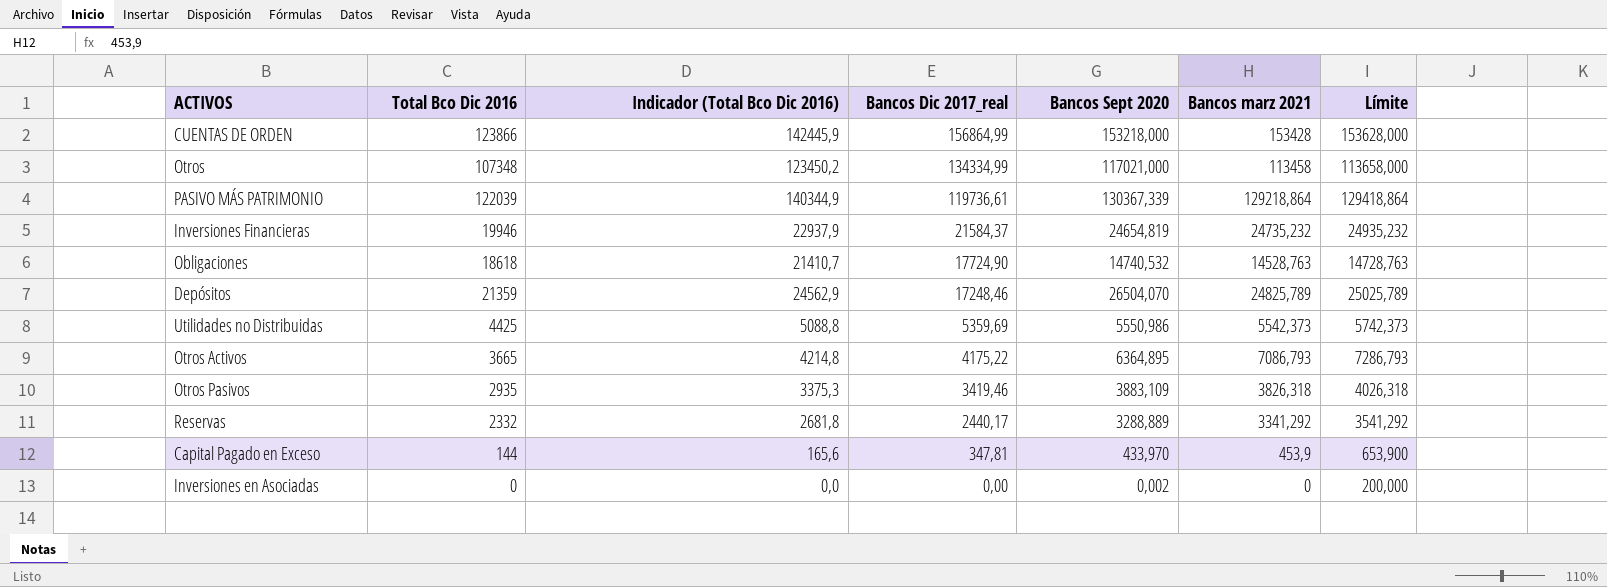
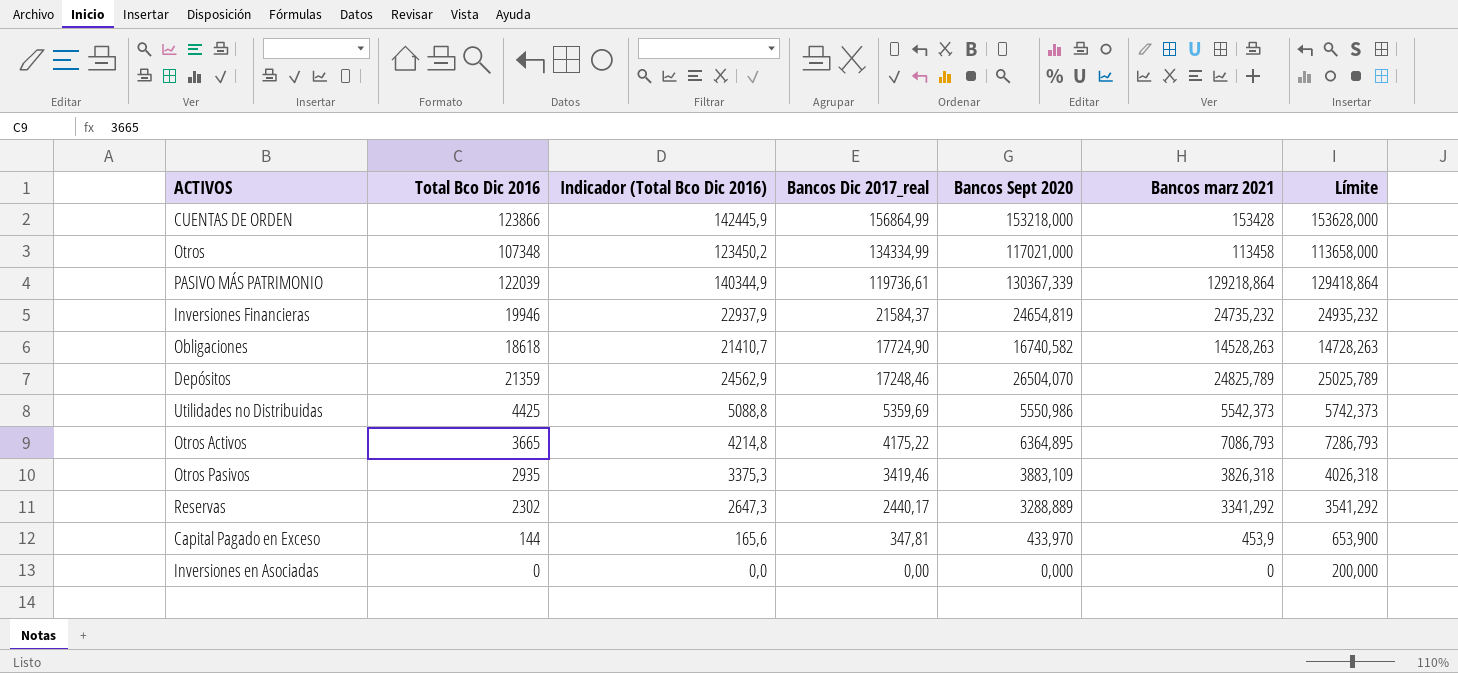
Obligaciones | Bancos Sept 2020: 14740,532 -> 16740,582
Obligaciones | Bancos marz 2021: 14528,763 -> 14528,263
Obligaciones | Límite: 14728,763 -> 14728,263
Reservas | Total Bco Dic 2016: 2332 -> 2302
Reservas | Indicador (Total Bco Dic 2016): 2681,8 -> 2647,3
Inversiones en Asociadas | Bancos Sept 2020: 0,002 -> 0,000

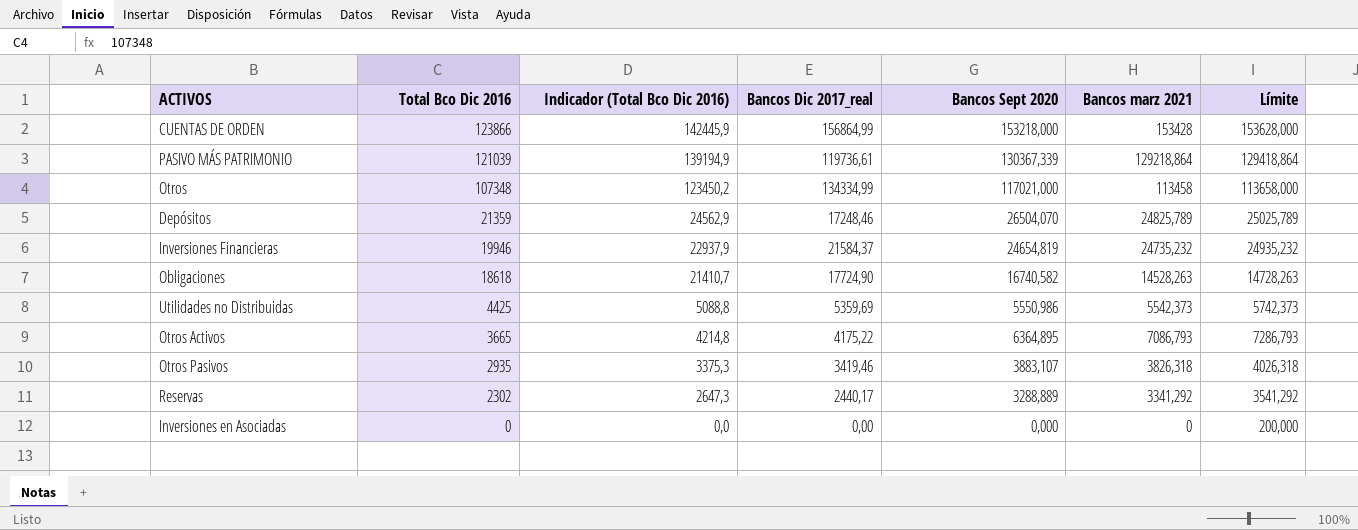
row order: Bancos Dic 2017_real descending -> Total Bco Dic 2016 descending
row Capital Pagado en Exceso: 144 | 165,6 | 347,81 | 433,970 | 453,9 | 653,900 -> none
PASIVO MÁS PATRIMONIO | Total Bco Dic 2016: 122039 -> 121039
PASIVO MÁS PATRIMONIO | Indicador (Total Bco Dic 2016): 140344,9 -> 139194,9
Otros Pasivos | Bancos Sept 2020: 3883,109 -> 3883,107

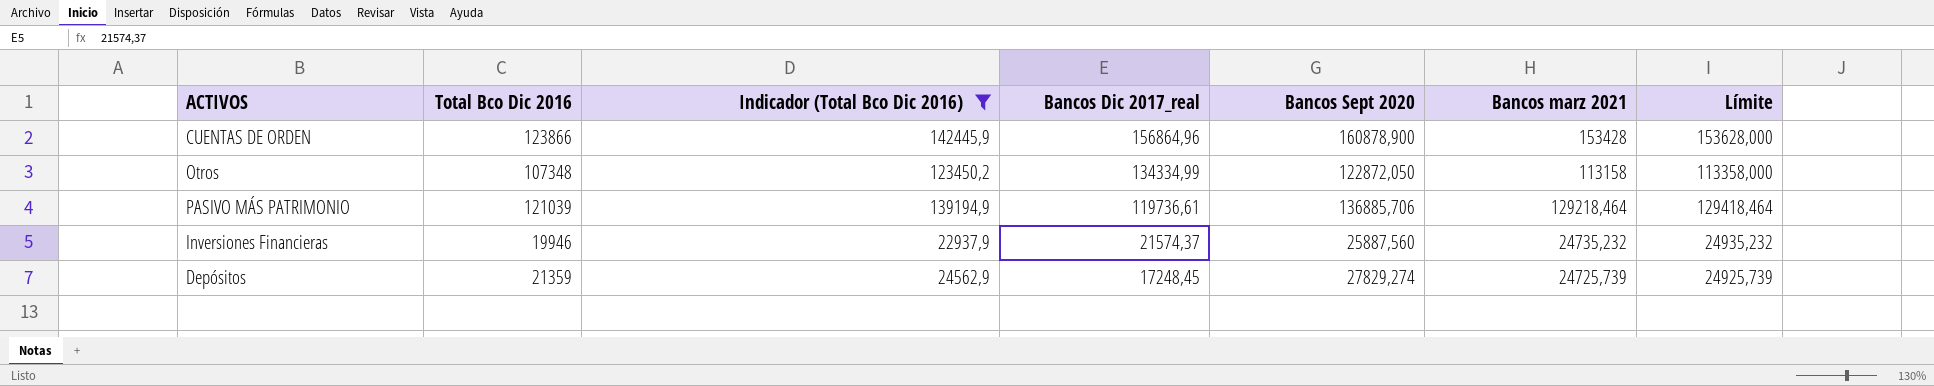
filter: none -> Indicador (Total Bco Dic 2016) >= 22937,9
row order: Total Bco Dic 2016 descending -> Bancos Dic 2017_real descending
CUENTAS DE ORDEN | Bancos Dic 2017_real: 156864,99 -> 156864,96
CUENTAS DE ORDEN | Bancos Sept 2020: 153218,000 -> 160878,900
Otros | Bancos Sept 2020: 117021,000 -> 122872,050
Otros | Bancos marz 2021: 113458 -> 113158
Otros | Límite: 113658,000 -> 113358,000
PASIVO MÁS PATRIMONIO | Bancos Sept 2020: 130367,339 -> 136885,706
PASIVO MÁS PATRIMONIO | Bancos marz 2021: 129218,864 -> 129218,464
PASIVO MÁS PATRIMONIO | Límite: 129418,864 -> 129418,464
Inversiones Financieras | Bancos Dic 2017_real: 21584,37 -> 21574,37
Inversiones Financieras | Bancos Sept 2020: 24654,819 -> 25887,560
Depósitos | Bancos Dic 2017_real: 17248,46 -> 17248,45
Depósitos | Bancos Sept 2020: 26504,070 -> 27829,274
Depósitos | Bancos marz 2021: 24825,789 -> 24725,739
Depósitos | Límite: 25025,789 -> 24925,739

